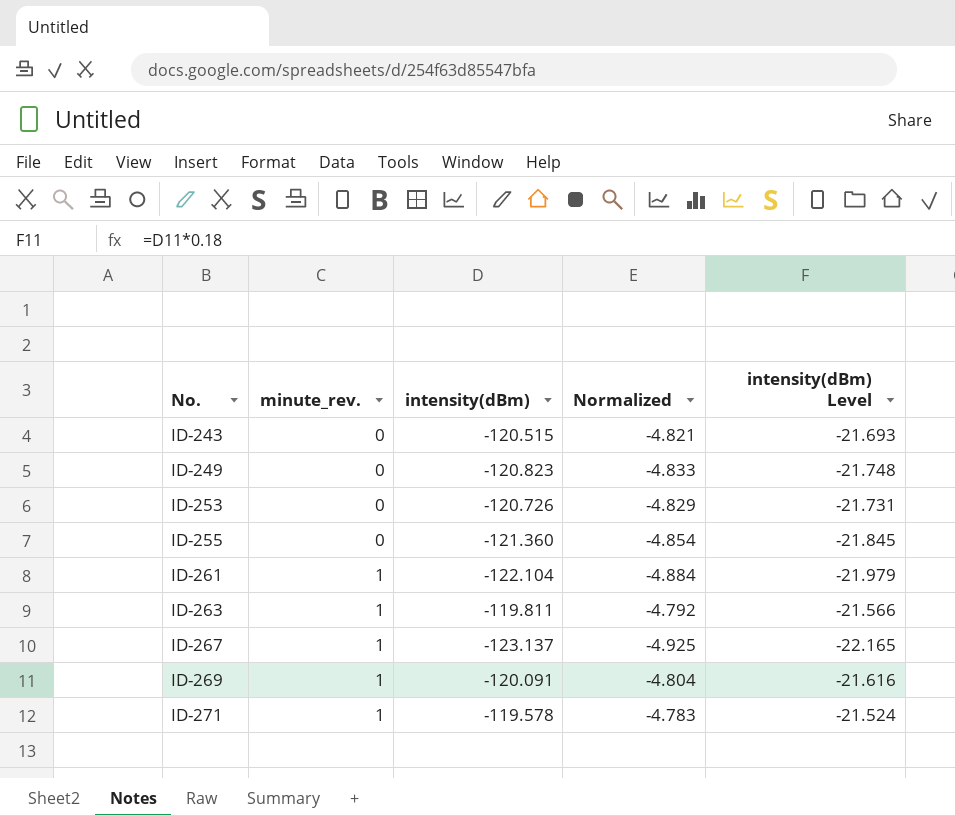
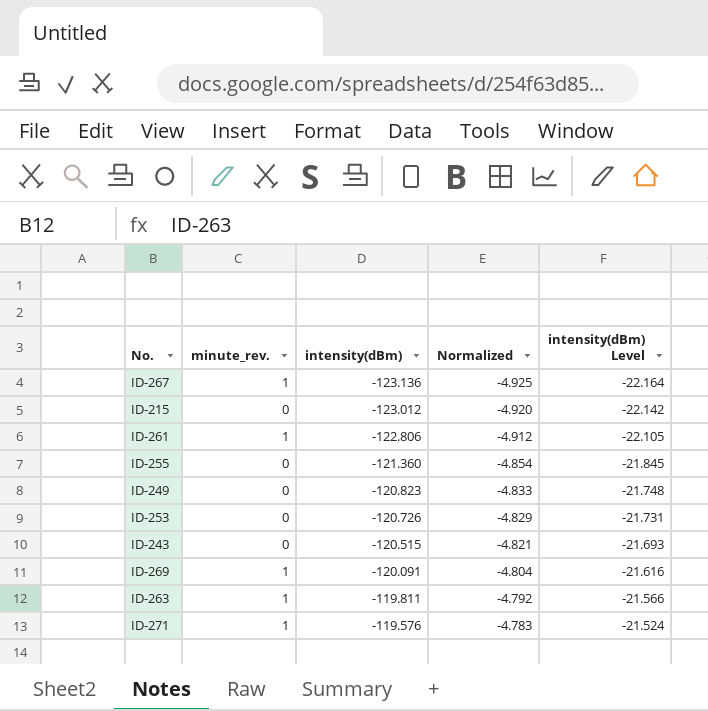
row order: No. ascending -> intensity(dBm) ascending
ID-267 | intensity(dBm): -123.137 -> -123.136
ID-267 | intensity(dBm) Level: -22.165 -> -22.164
row ID-215: none -> 0 | -123.012 | -4.920 | -22.142
ID-261 | intensity(dBm): -122.104 -> -122.806
ID-261 | Normalized: -4.884 -> -4.912
ID-261 | intensity(dBm) Level: -21.979 -> -22.105
ID-271 | intensity(dBm): -119.578 -> -119.576

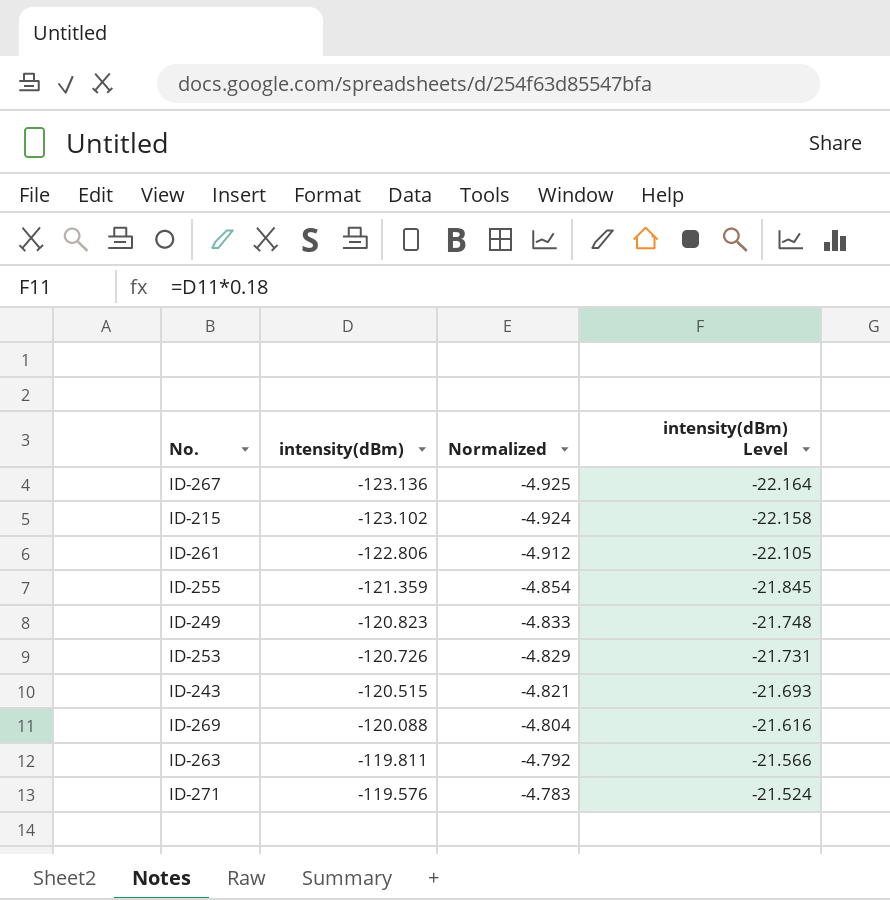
column minute_rev. | position: 2 -> none
ID-215 | intensity(dBm): -123.012 -> -123.102
ID-215 | Normalized: -4.920 -> -4.924
ID-215 | intensity(dBm) Level: -22.142 -> -22.158
ID-255 | intensity(dBm): -121.360 -> -121.359
ID-269 | intensity(dBm): -120.091 -> -120.088

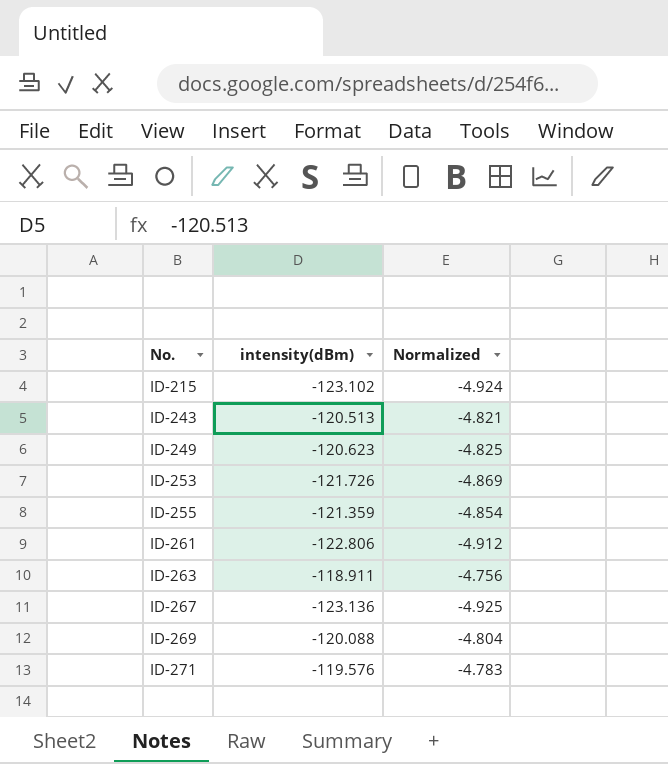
row order: intensity(dBm) ascending -> No. ascending
column intensity(dBm) Level | formula: [intensity(dBm)] * 0.18 -> none
ID-243 | intensity(dBm): -120.515 -> -120.513
ID-249 | intensity(dBm): -120.823 -> -120.623
ID-249 | Normalized: -4.833 -> -4.825
ID-253 | intensity(dBm): -120.726 -> -121.726
ID-253 | Normalized: -4.829 -> -4.869
ID-263 | intensity(dBm): -119.811 -> -118.911
ID-263 | Normalized: -4.792 -> -4.756

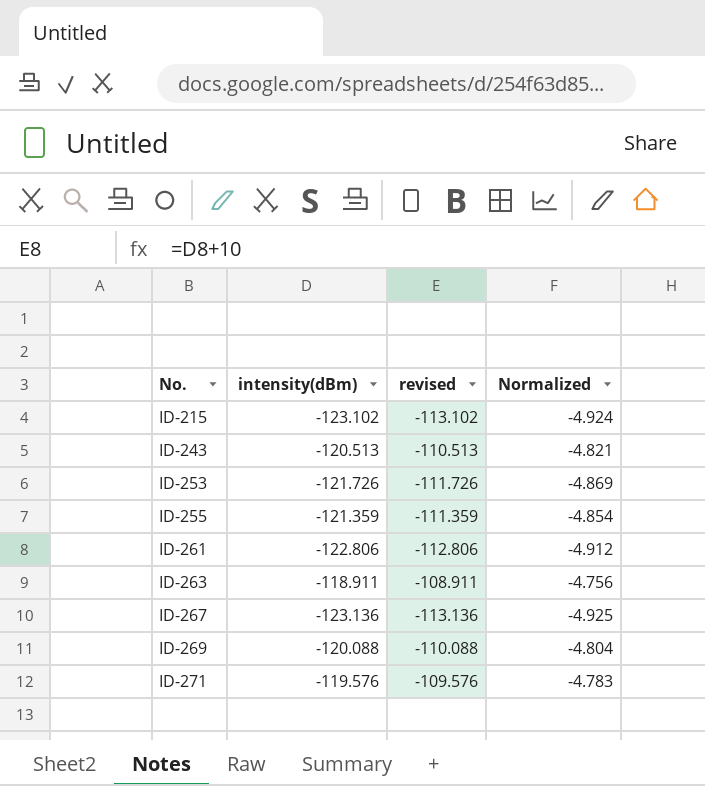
column revised | formula: none -> [intensity(dBm)] + 10
row ID-249: -120.623 | -4.825 -> none

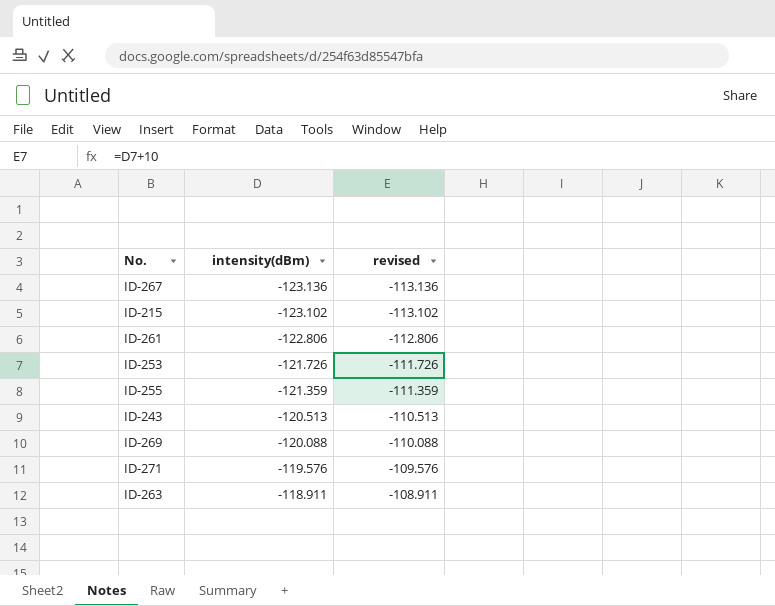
row order: No. ascending -> intensity(dBm) ascending
column Normalized | formula: [intensity(dBm)] * 0.04 -> none

